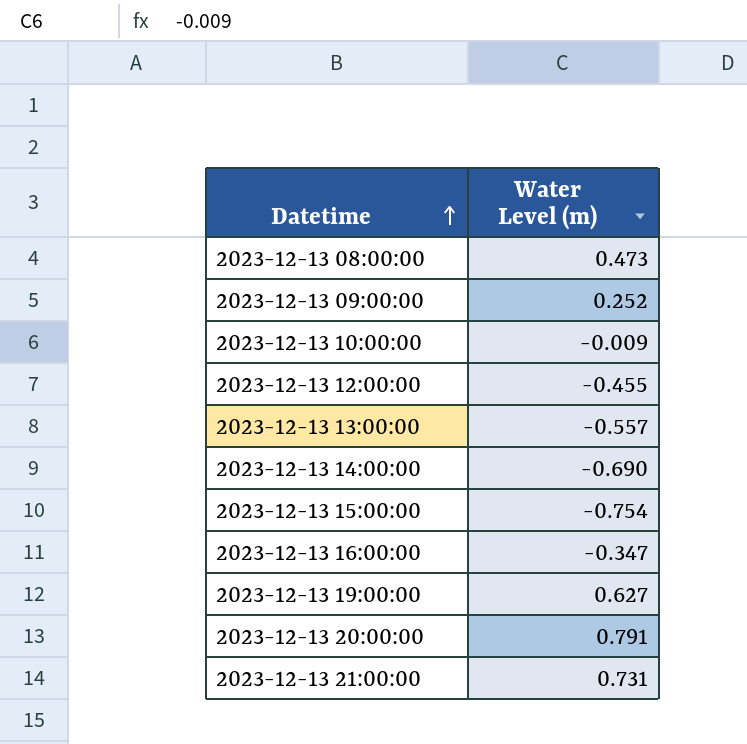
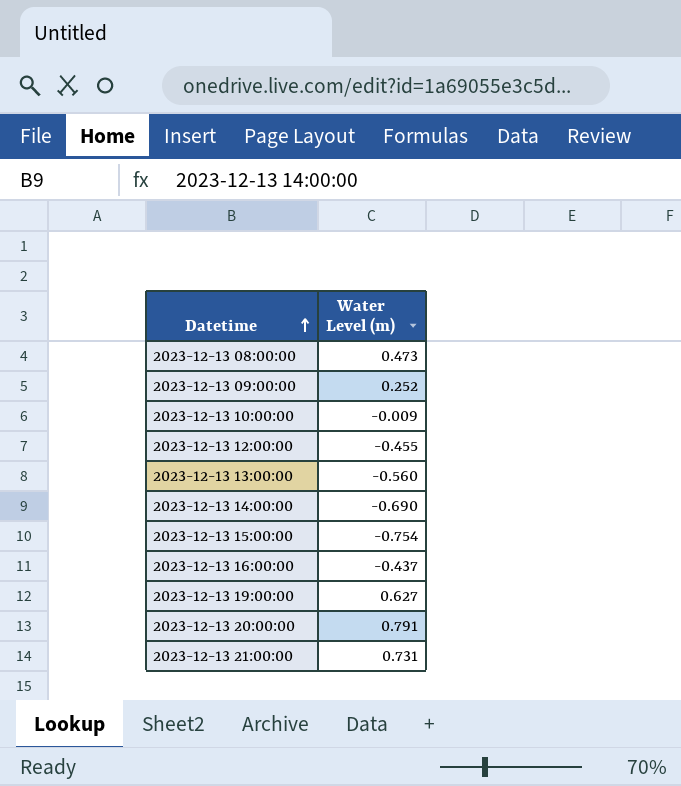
2023-12-13 13:00:00 | Water Level (m): -0.557 -> -0.560
2023-12-13 16:00:00 | Water Level (m): -0.347 -> -0.437

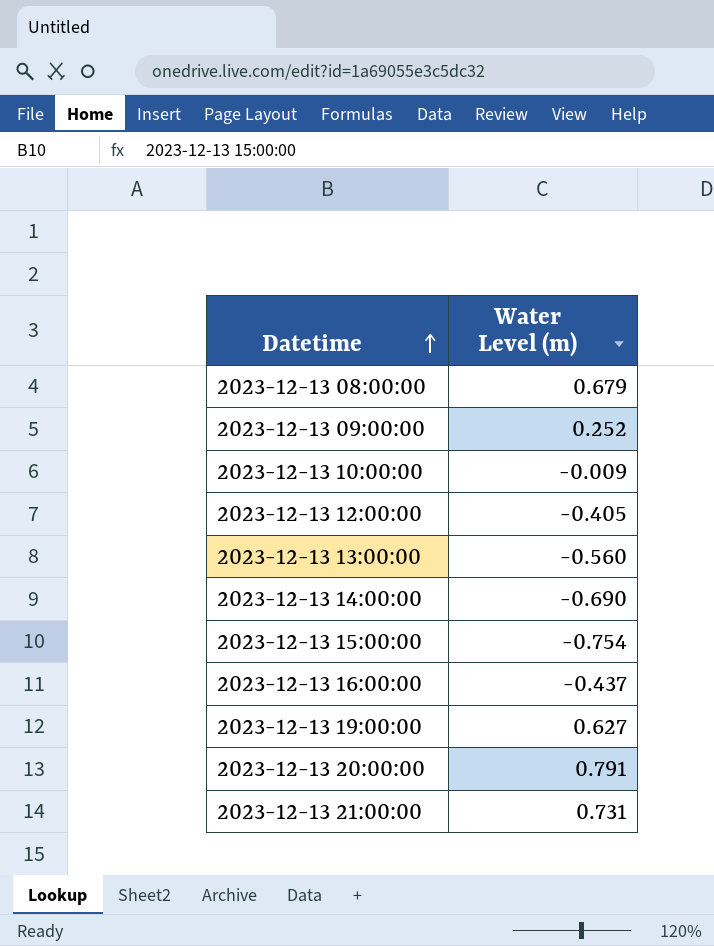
2023-12-13 08:00:00 | Water Level (m): 0.473 -> 0.679
2023-12-13 12:00:00 | Water Level (m): -0.455 -> -0.405

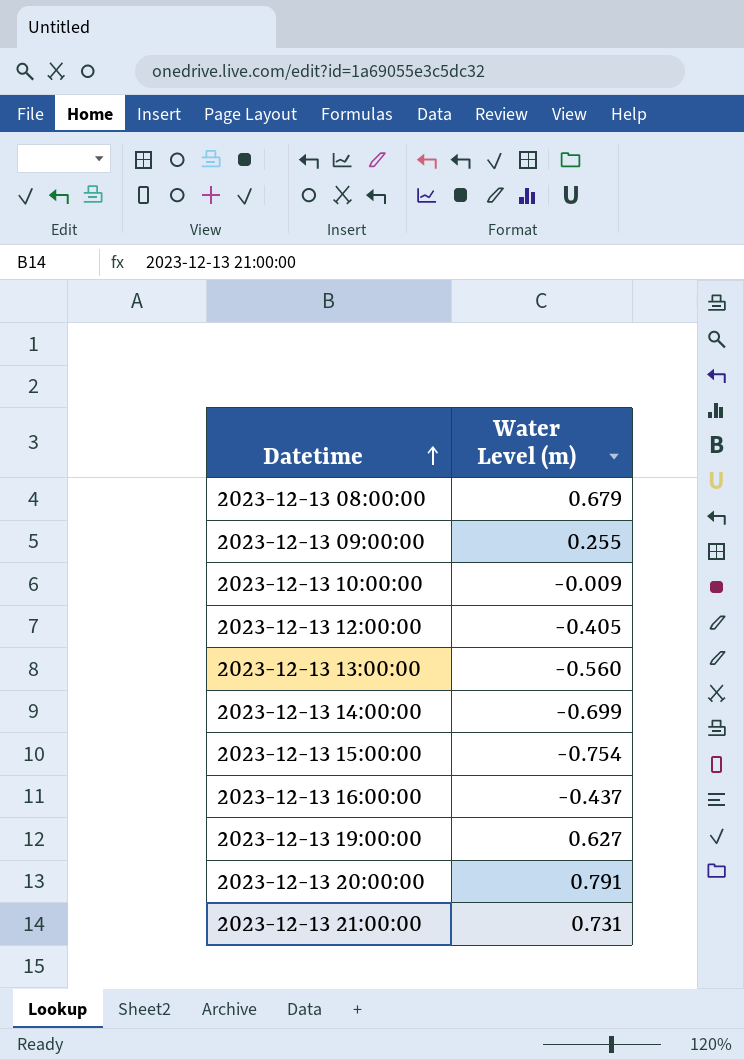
2023-12-13 09:00:00 | Water Level (m): 0.252 -> 0.255
2023-12-13 14:00:00 | Water Level (m): -0.690 -> -0.699

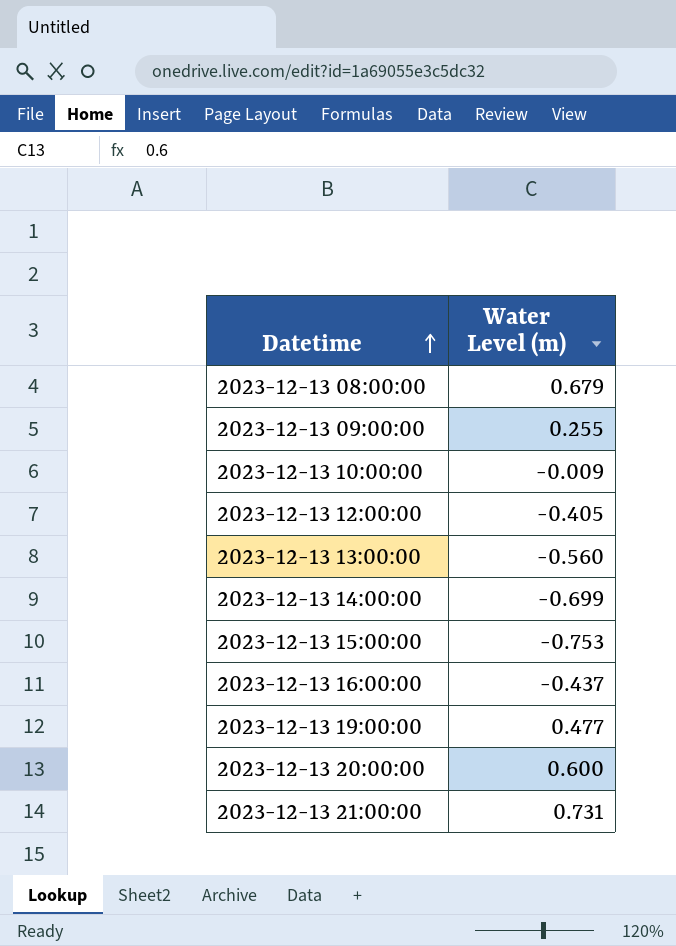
2023-12-13 15:00:00 | Water Level (m): -0.754 -> -0.753
2023-12-13 19:00:00 | Water Level (m): 0.627 -> 0.477
2023-12-13 20:00:00 | Water Level (m): 0.791 -> 0.600

